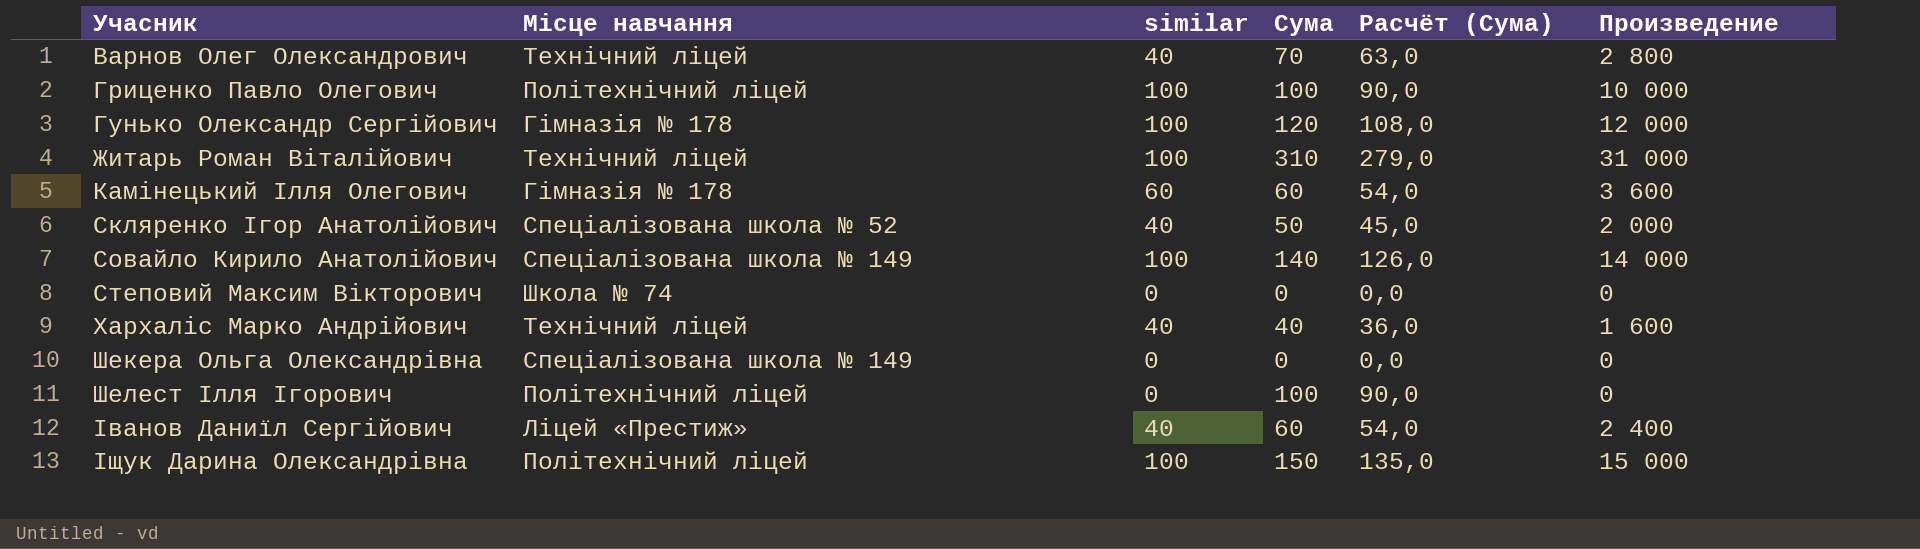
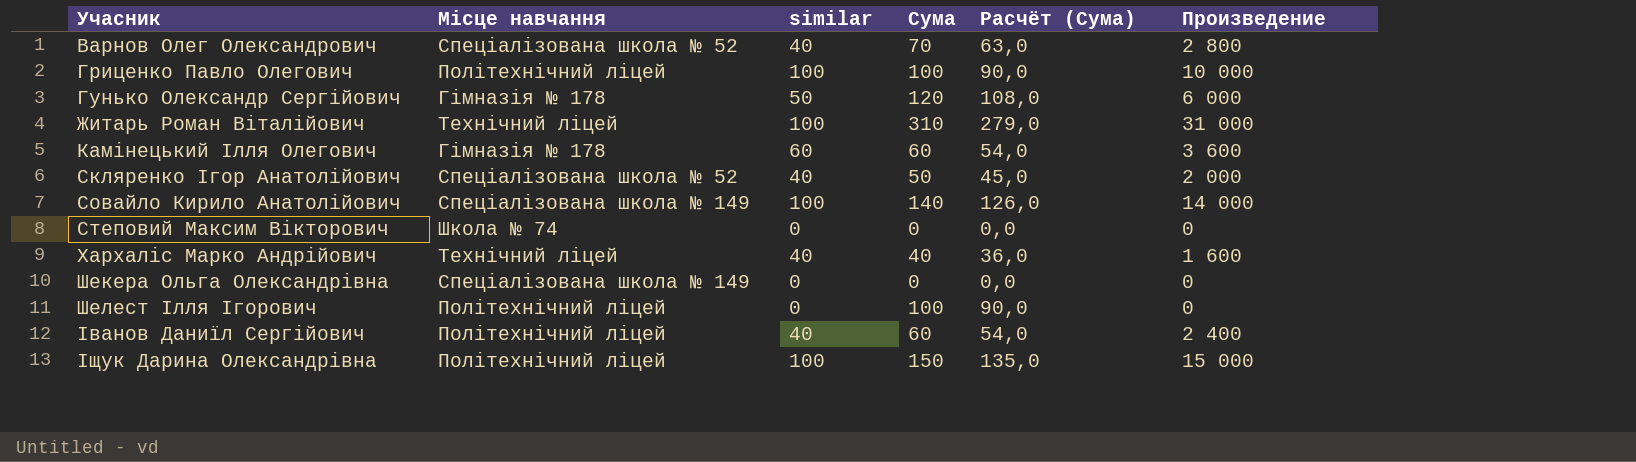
Варнов Олег Олександрович | Місце навчання: Технічний ліцей -> Спеціалізована школа № 52
Гунько Олександр Сергійович | similar: 100 -> 50
Гунько Олександр Сергійович | Произведение: 12 000 -> 6 000
Іванов Даниїл Сергійович | Місце навчання: Ліцей «Престиж» -> Політехнічний ліцей

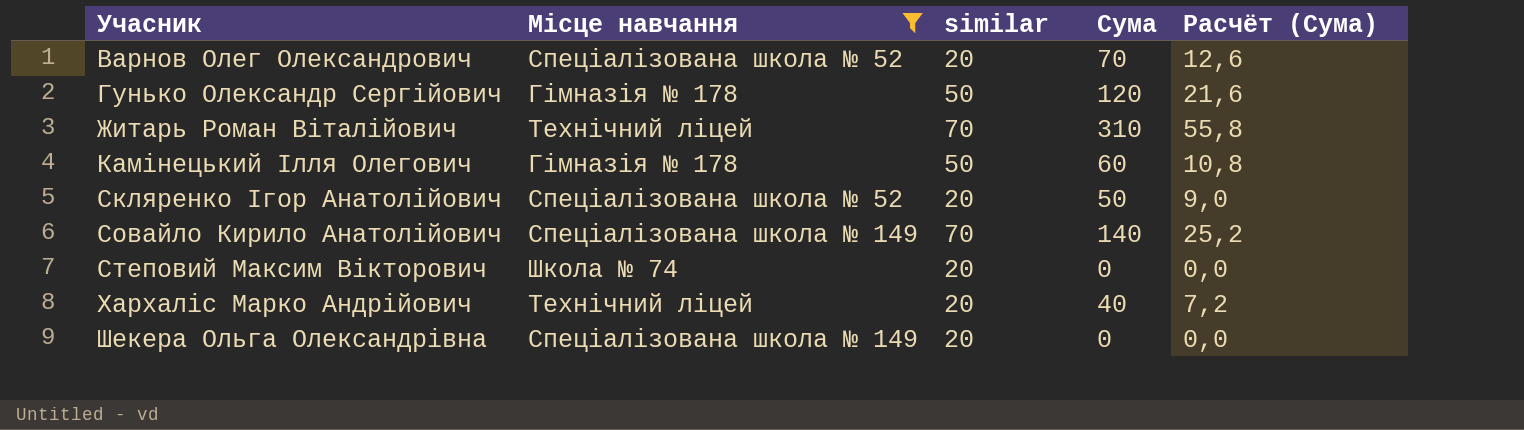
filter: none -> Місце навчання != Політехнічний ліцей
column Произведение | formula: [similar] * [Сума] -> none
column Расчёт (Сума) | formula: [Сума] * 0,9 -> [Сума] * 0,18
Варнов Олег Олександрович | similar: 40 -> 20
Житарь Роман Віталійович | similar: 100 -> 70
Камінецький Ілля Олегович | similar: 60 -> 50
Скляренко Ігор Анатолійович | similar: 40 -> 20
Совайло Кирило Анатолійович | similar: 100 -> 70
Степовий Максим Вікторович | similar: 0 -> 20
Хархаліс Марко Андрійович | similar: 40 -> 20
Шекера Ольга Олександрівна | similar: 0 -> 20

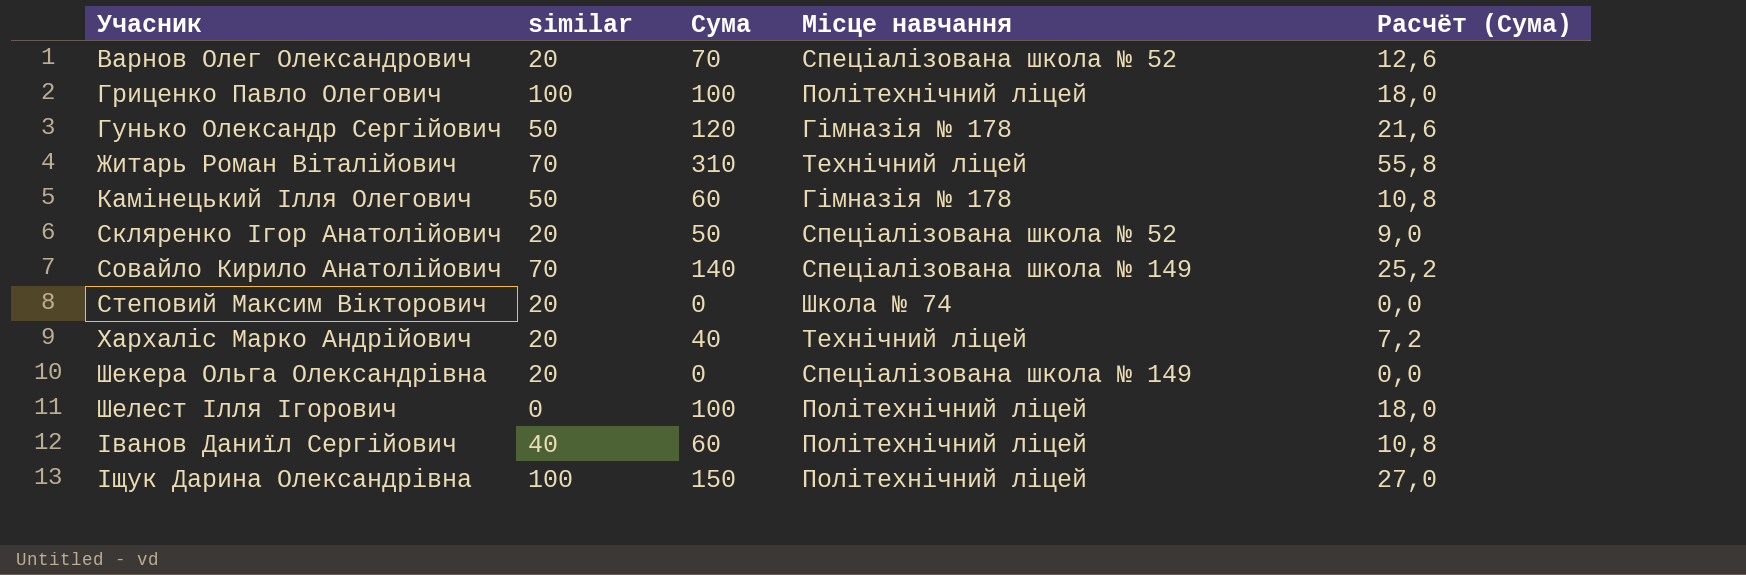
filter: Місце навчання != Політехнічний ліцей -> none
column Місце навчання | position: 2 -> 4

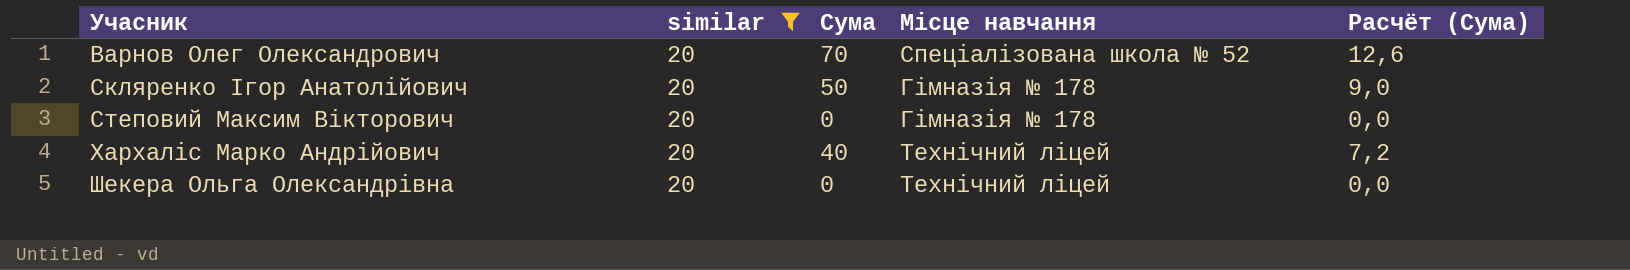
filter: none -> similar = 20
Скляренко Ігор Анатолійович | Місце навчання: Спеціалізована школа № 52 -> Гімназія № 178
Степовий Максим Вікторович | Місце навчання: Школа № 74 -> Гімназія № 178
Шекера Ольга Олександрівна | Місце навчання: Спеціалізована школа № 149 -> Технічний ліцей

